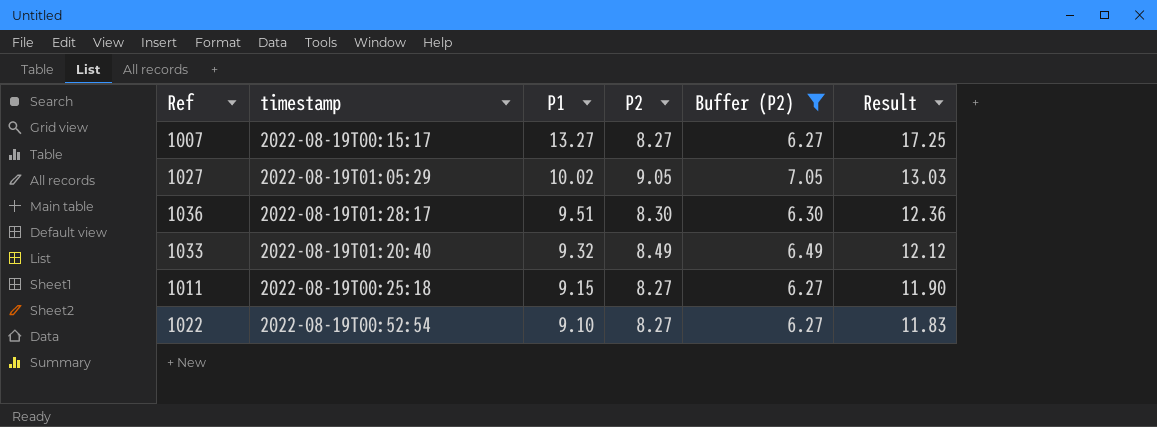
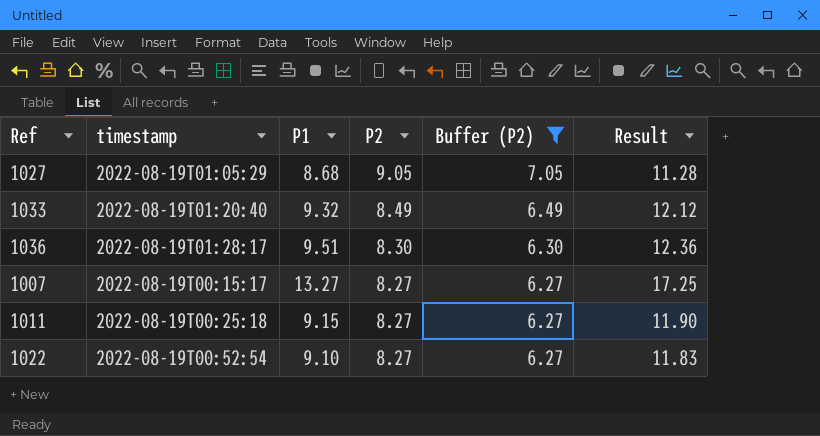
row order: P1 descending -> P2 descending
1027 | P1: 10.02 -> 8.68
1027 | Result: 13.03 -> 11.28

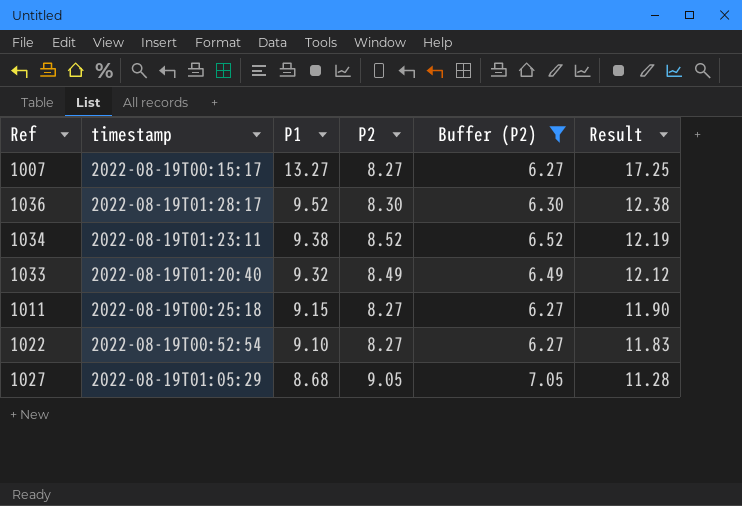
row order: P2 descending -> P1 descending
1036 | P1: 9.51 -> 9.52
1036 | Result: 12.36 -> 12.38
row 1034: none -> 2022-08-19T01:23:11 | 9.38 | 8.52 | 6.52 | 12.19

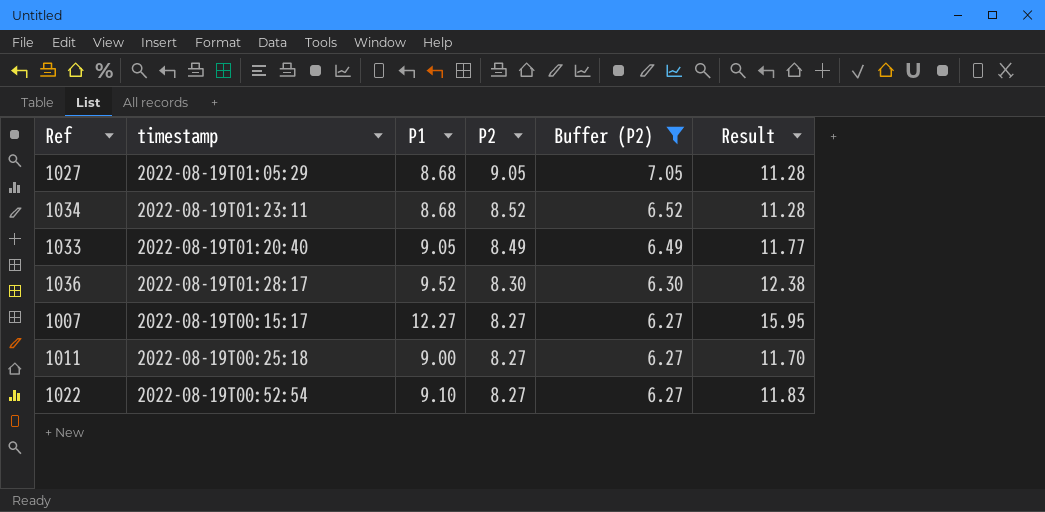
row order: P1 descending -> P2 descending
1034 | P1: 9.38 -> 8.68
1034 | Result: 12.19 -> 11.28
1033 | P1: 9.32 -> 9.05
1033 | Result: 12.12 -> 11.77
1007 | P1: 13.27 -> 12.27
1007 | Result: 17.25 -> 15.95
1011 | P1: 9.15 -> 9.00
1011 | Result: 11.90 -> 11.70

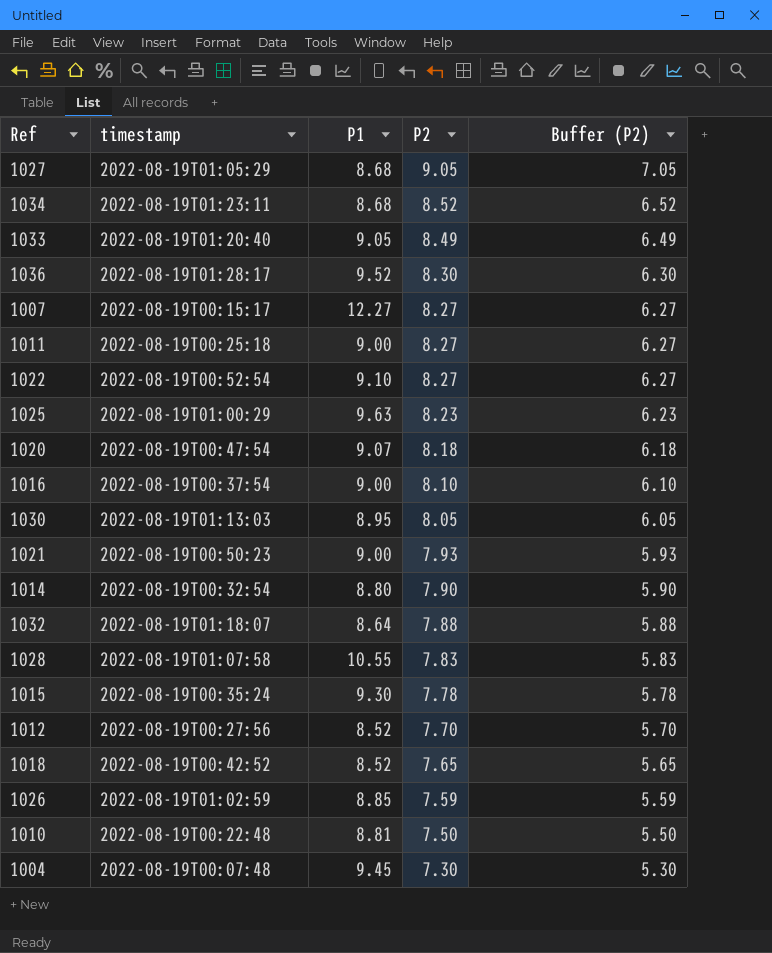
filter: Buffer (P2) >= 6.27 -> none
column Result | formula: [P1] * 1.3 -> none

